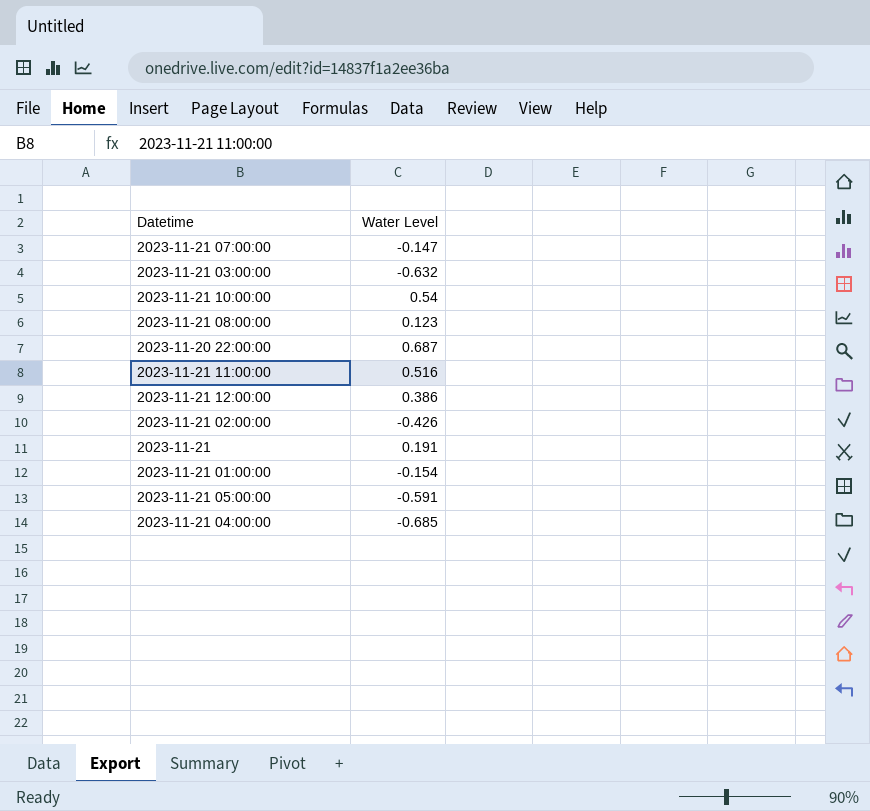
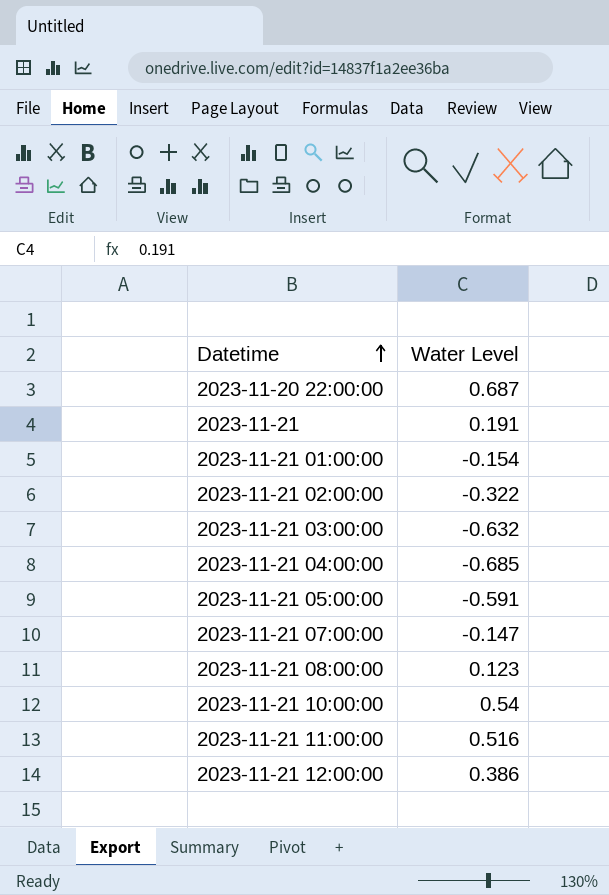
row order: none -> Datetime ascending
2023-11-21 02:00:00 | Water Level: -0.426 -> -0.322

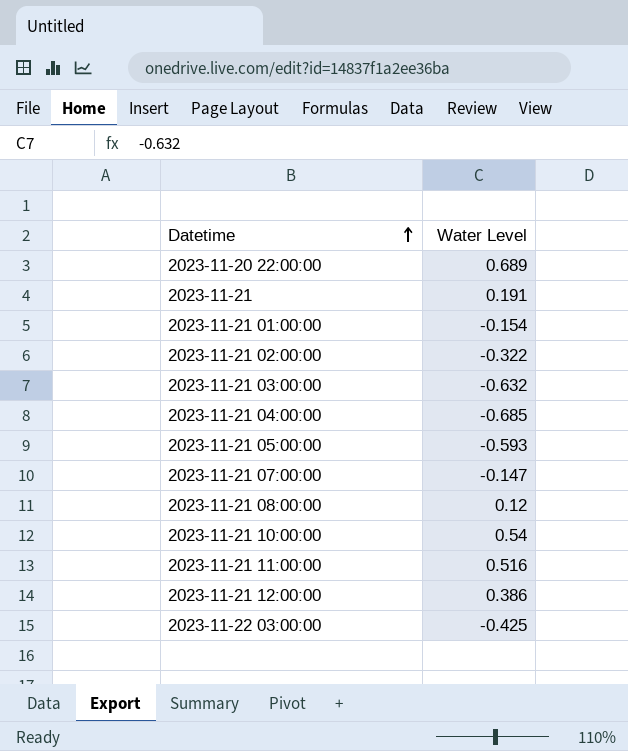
2023-11-20 22:00:00 | Water Level: 0.687 -> 0.689
2023-11-21 05:00:00 | Water Level: -0.591 -> -0.593
2023-11-21 08:00:00 | Water Level: 0.123 -> 0.12
row 2023-11-22 03:00:00: none -> -0.425

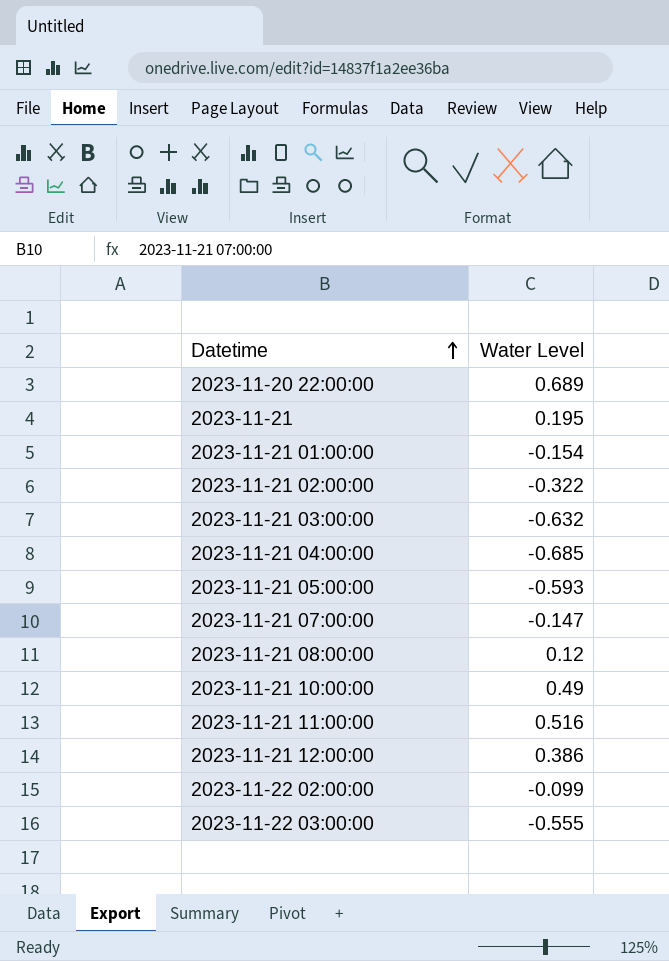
2023-11-21 | Water Level: 0.191 -> 0.195
2023-11-21 10:00:00 | Water Level: 0.54 -> 0.49
row 2023-11-22 02:00:00: none -> -0.099
2023-11-22 03:00:00 | Water Level: -0.425 -> -0.555

